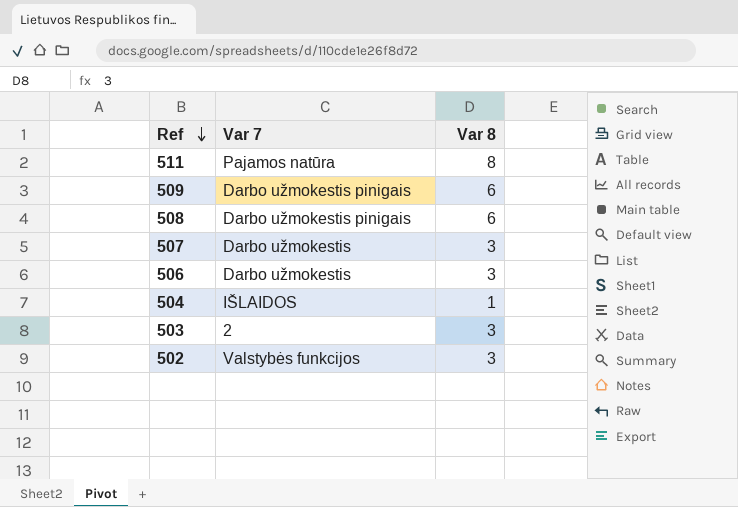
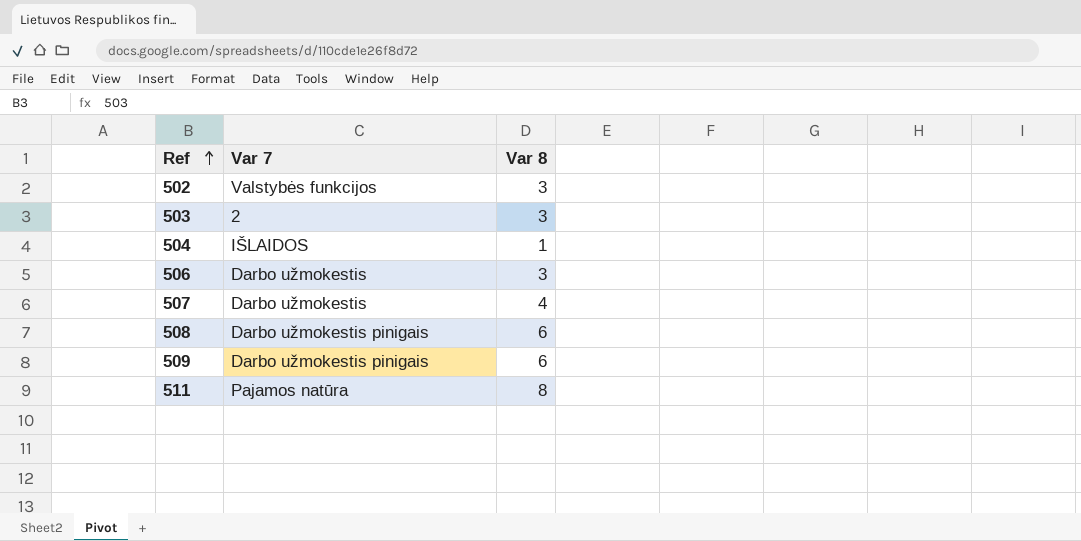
row order: Ref descending -> Ref ascending
507 | Var 8: 3 -> 4

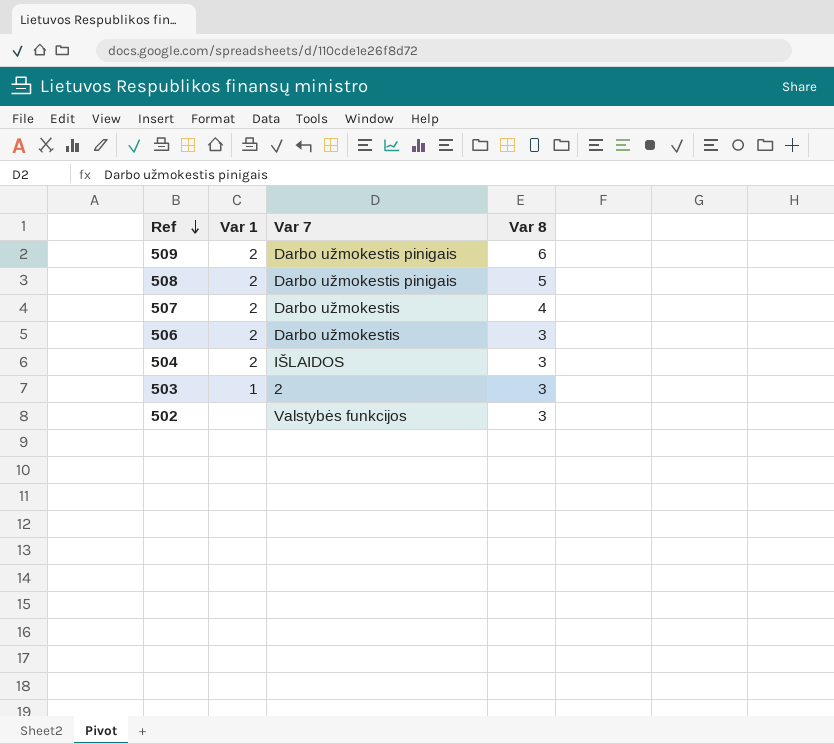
row order: Ref ascending -> Ref descending
column Var 1 | position: none -> 2
row 511: Pajamos natūra | 8 -> none
508 | Var 8: 6 -> 5
504 | Var 8: 1 -> 3

